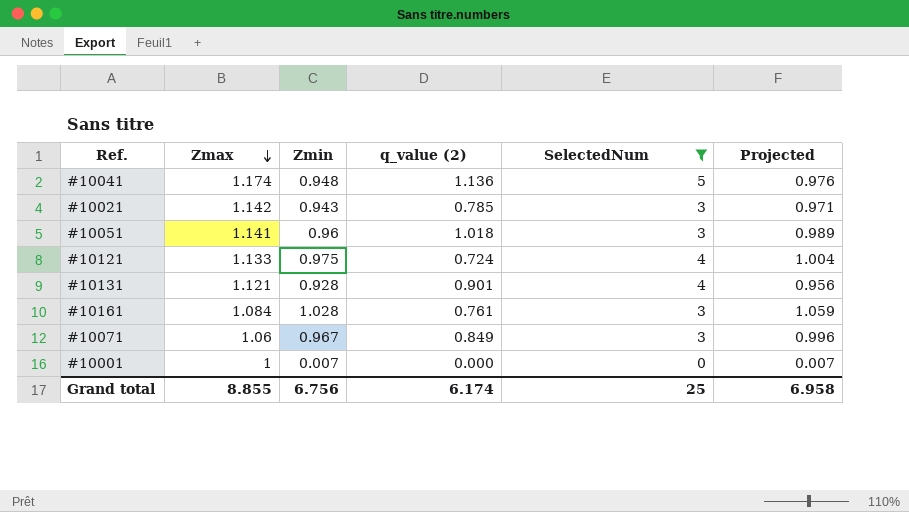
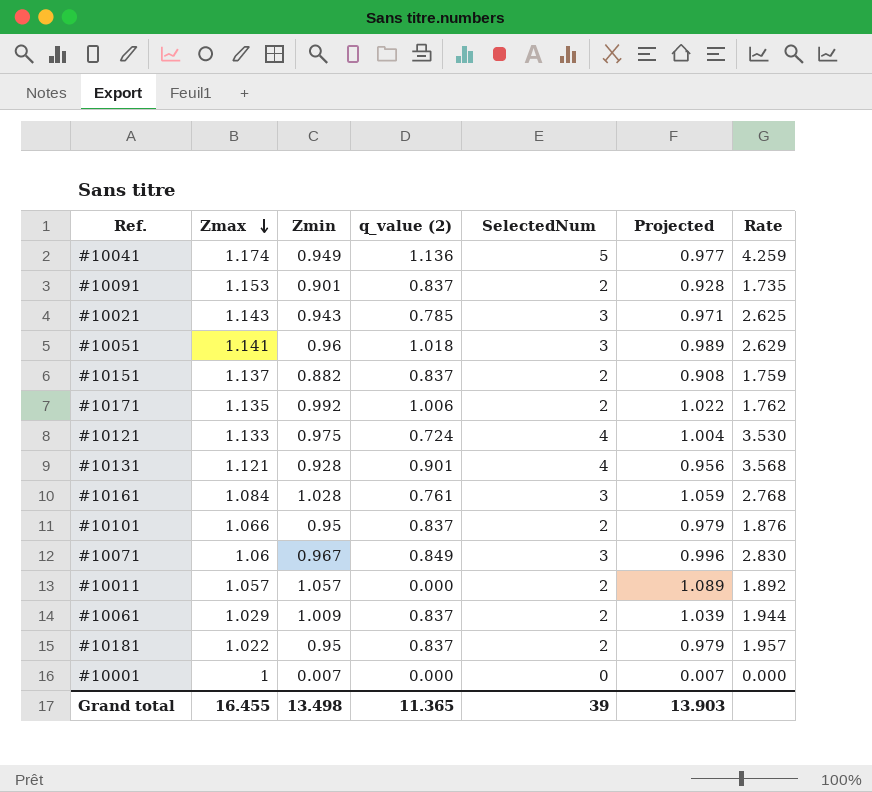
filter: SelectedNum != 2 -> none
column Rate | formula: none -> [SelectedNum] / [Zmax]
#10041 | Zmin: 0.948 -> 0.949
#10041 | Projected: 0.976 -> 0.977
#10021 | Zmax: 1.142 -> 1.143
Grand total | Zmax: 8.855 -> 16.455
Grand total | Zmin: 6.756 -> 13.498
Grand total | q_value (2): 6.174 -> 11.365
Grand total | SelectedNum: 25 -> 39
Grand total | Projected: 6.958 -> 13.903

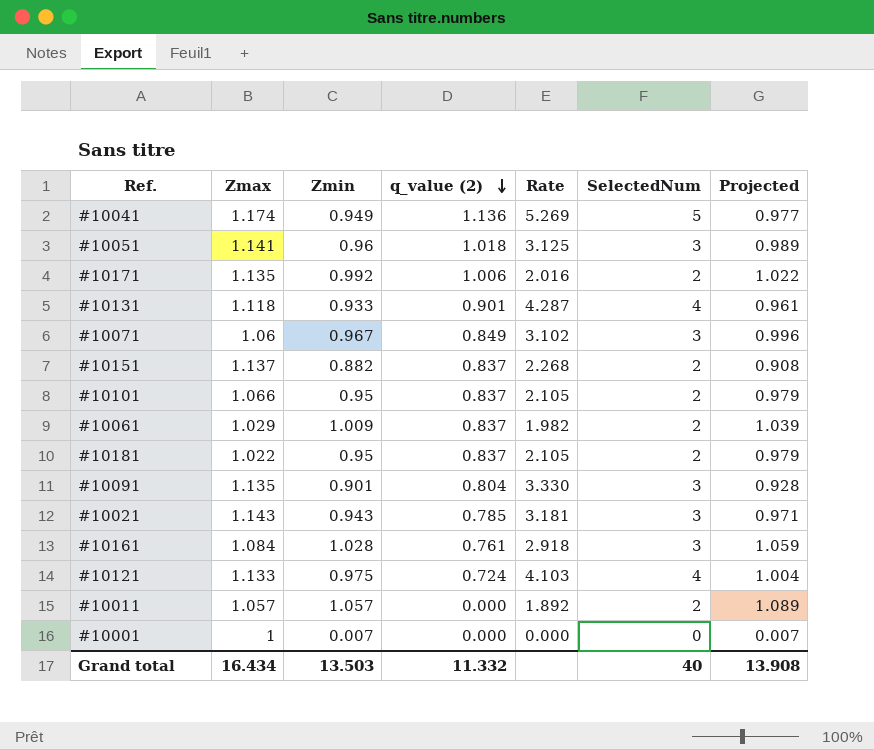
row order: Zmax descending -> q_value (2) descending
column Rate | formula: [SelectedNum] / [Zmax] -> [SelectedNum] / [Zmin]
column Rate | position: 7 -> 5
#10131 | Zmax: 1.121 -> 1.118
#10131 | Zmin: 0.928 -> 0.933
#10131 | Projected: 0.956 -> 0.961
#10091 | Zmax: 1.153 -> 1.135
#10091 | q_value (2): 0.837 -> 0.804
#10091 | SelectedNum: 2 -> 3
Grand total | Zmax: 16.455 -> 16.434
Grand total | Zmin: 13.498 -> 13.503
Grand total | q_value (2): 11.365 -> 11.332
Grand total | SelectedNum: 39 -> 40
Grand total | Projected: 13.903 -> 13.908

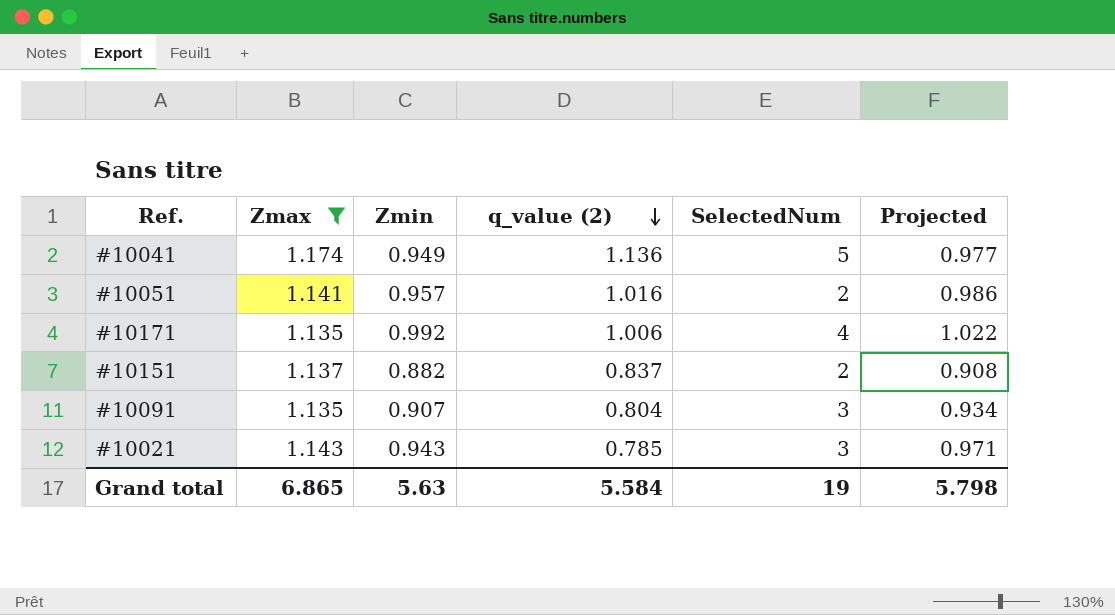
filter: none -> Zmax >= 1.135
column Rate | formula: [SelectedNum] / [Zmin] -> none
#10051 | Zmin: 0.96 -> 0.957
#10051 | q_value (2): 1.018 -> 1.016
#10051 | SelectedNum: 3 -> 2
#10051 | Projected: 0.989 -> 0.986
#10171 | SelectedNum: 2 -> 4
#10091 | Zmin: 0.901 -> 0.907
#10091 | Projected: 0.928 -> 0.934
Grand total | Zmax: 16.434 -> 6.865
Grand total | Zmin: 13.503 -> 5.63
Grand total | q_value (2): 11.332 -> 5.584
Grand total | SelectedNum: 40 -> 19
Grand total | Projected: 13.908 -> 5.798

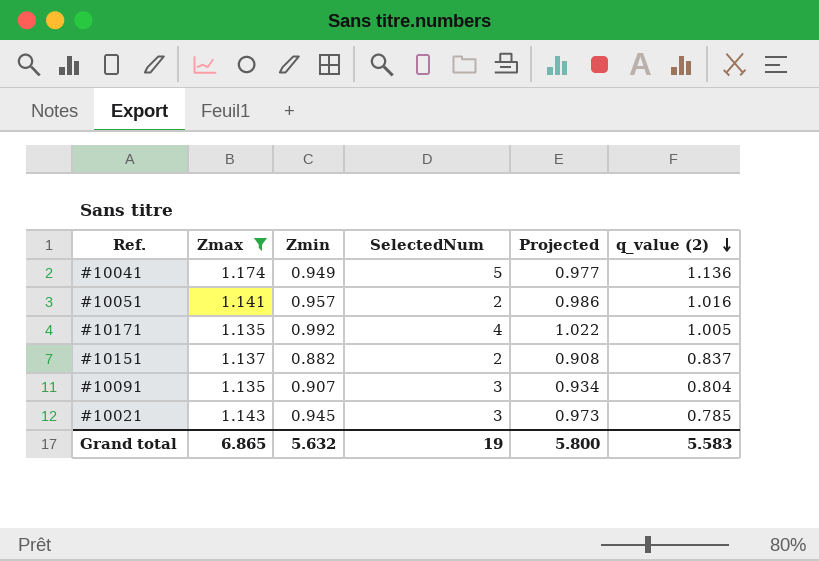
column q_value (2) | position: 4 -> 6
#10171 | q_value (2): 1.006 -> 1.005
#10021 | Zmin: 0.943 -> 0.945
#10021 | Projected: 0.971 -> 0.973
Grand total | Zmin: 5.63 -> 5.632
Grand total | Projected: 5.798 -> 5.800
Grand total | q_value (2): 5.584 -> 5.583

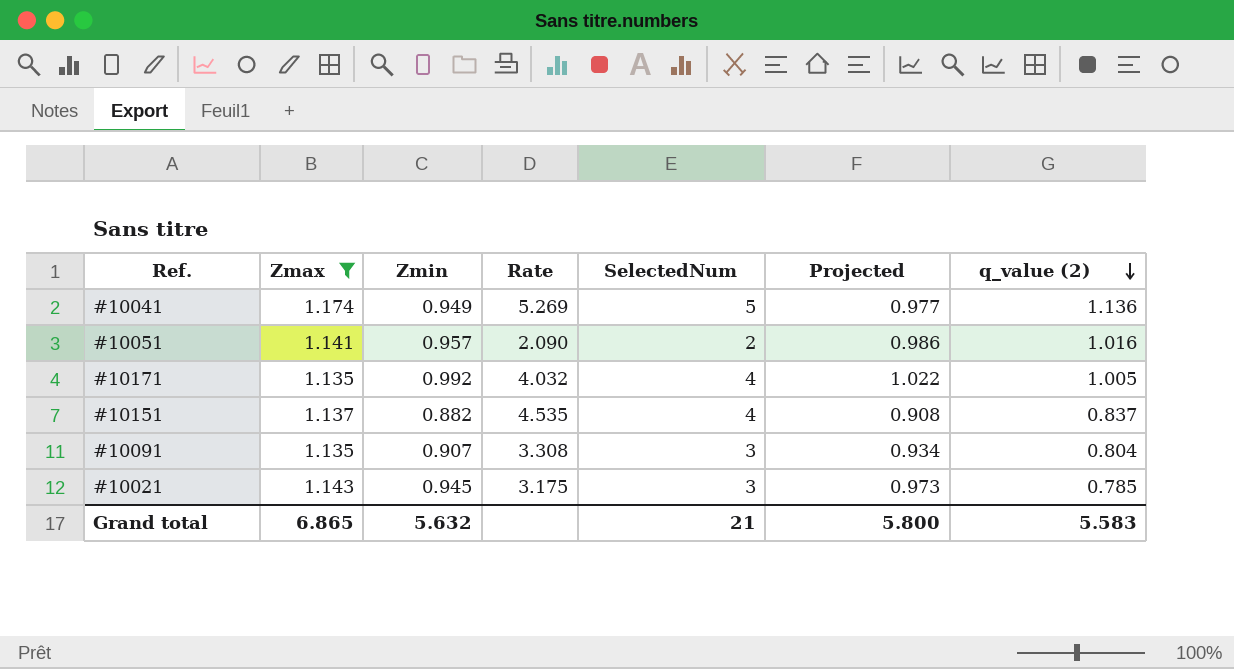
column Rate | formula: none -> [SelectedNum] / [Zmin]
#10151 | SelectedNum: 2 -> 4
Grand total | SelectedNum: 19 -> 21

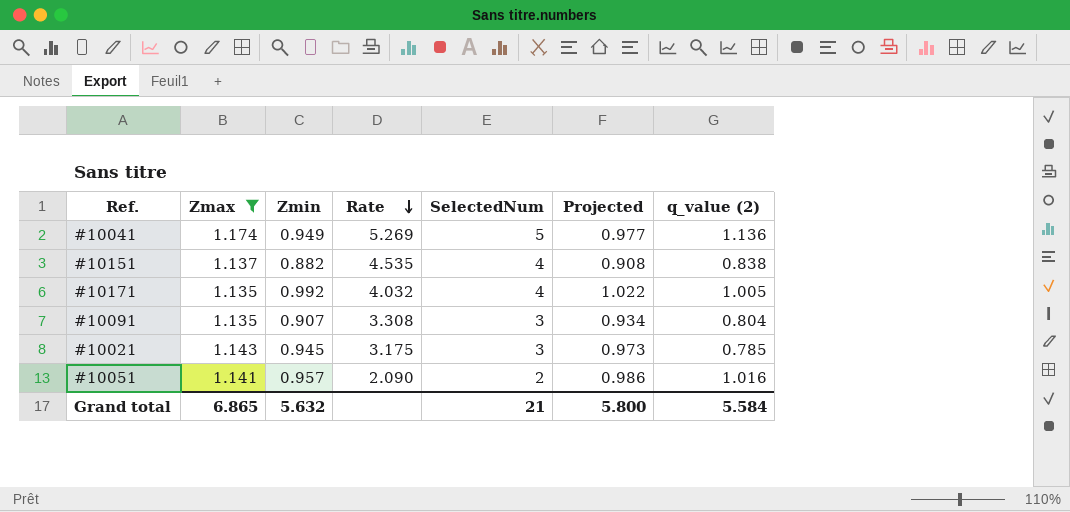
row order: q_value (2) descending -> Rate descending
#10151 | q_value (2): 0.837 -> 0.838
Grand total | q_value (2): 5.583 -> 5.584

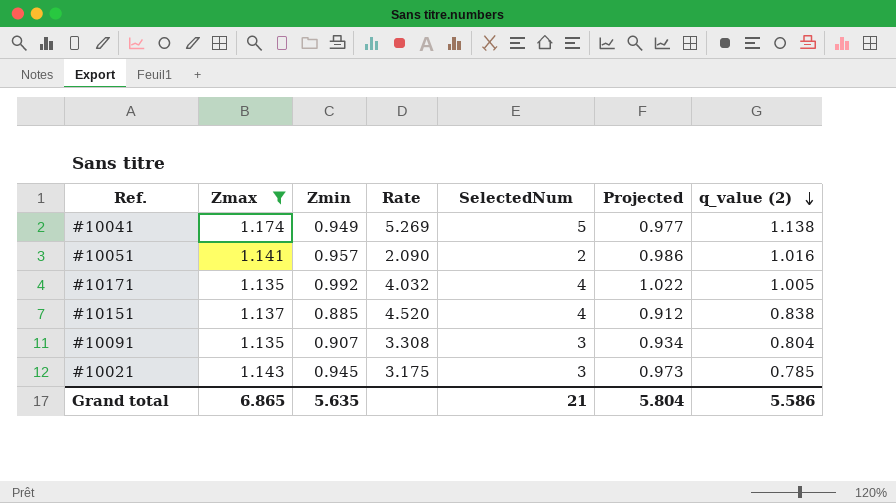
row order: Rate descending -> q_value (2) descending
#10041 | q_value (2): 1.136 -> 1.138
#10151 | Zmin: 0.882 -> 0.885
#10151 | Rate: 4.535 -> 4.520
#10151 | Projected: 0.908 -> 0.912
Grand total | Zmin: 5.632 -> 5.635
Grand total | Projected: 5.800 -> 5.804
Grand total | q_value (2): 5.584 -> 5.586

